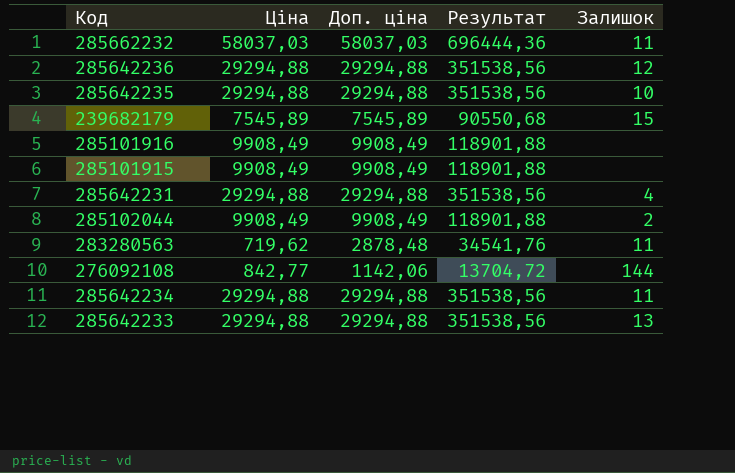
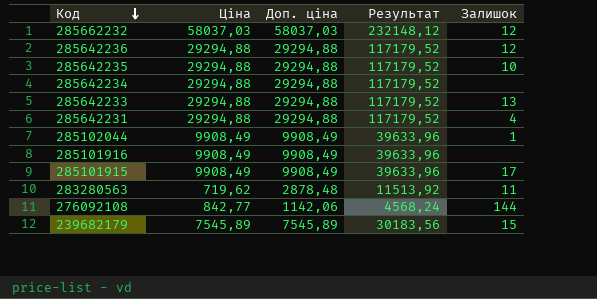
row order: none -> Код descending
column Результат | formula: [Доп. ціна] * 12 -> [Доп. ціна] * 4
285662232 | Залишок: 11 -> 12
285642234 | Залишок: 11 -> none
285102044 | Залишок: 2 -> 1
285101915 | Залишок: none -> 17

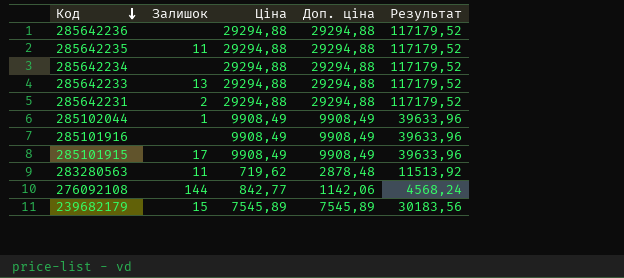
column Залишок | position: 5 -> 2
row 285662232: 58037,03 | 58037,03 | 232148,12 | 12 -> none
285642236 | Залишок: 12 -> none
285642235 | Залишок: 10 -> 11
285642231 | Залишок: 4 -> 2

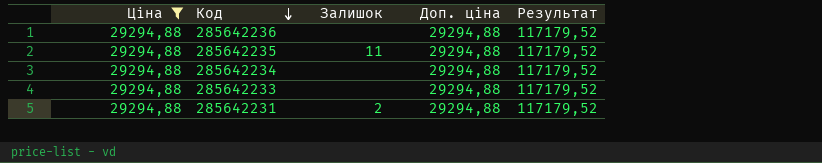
filter: none -> Ціна = 29294,88
column Ціна | position: 3 -> 1
285642233 | Залишок: 13 -> none

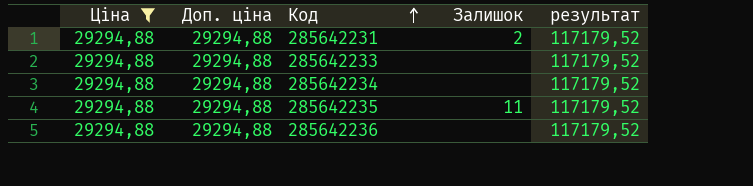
row order: Код descending -> Код ascending
column Доп. ціна | position: 4 -> 2
column name: Результат -> результат

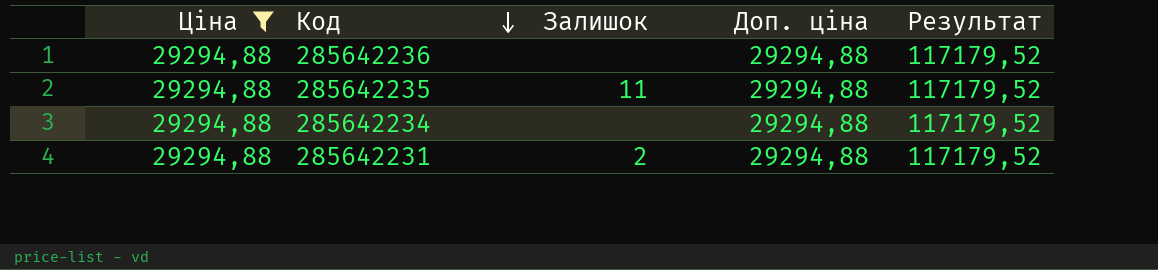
row order: Код ascending -> Код descending
column Доп. ціна | position: 2 -> 4
column name: результат -> Результат
row 285642233: 29294,88 | 29294,88 | none | 117179,52 -> none

